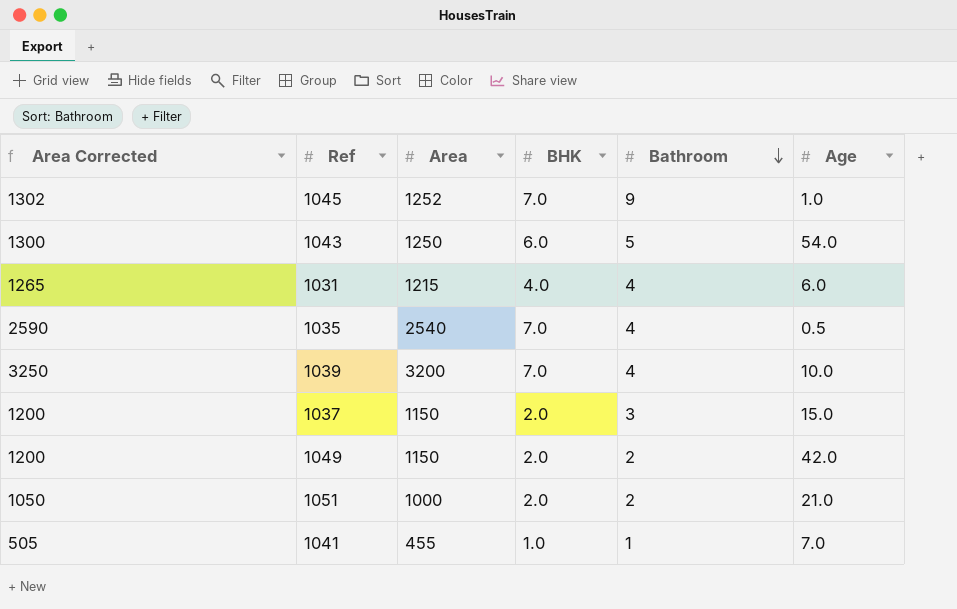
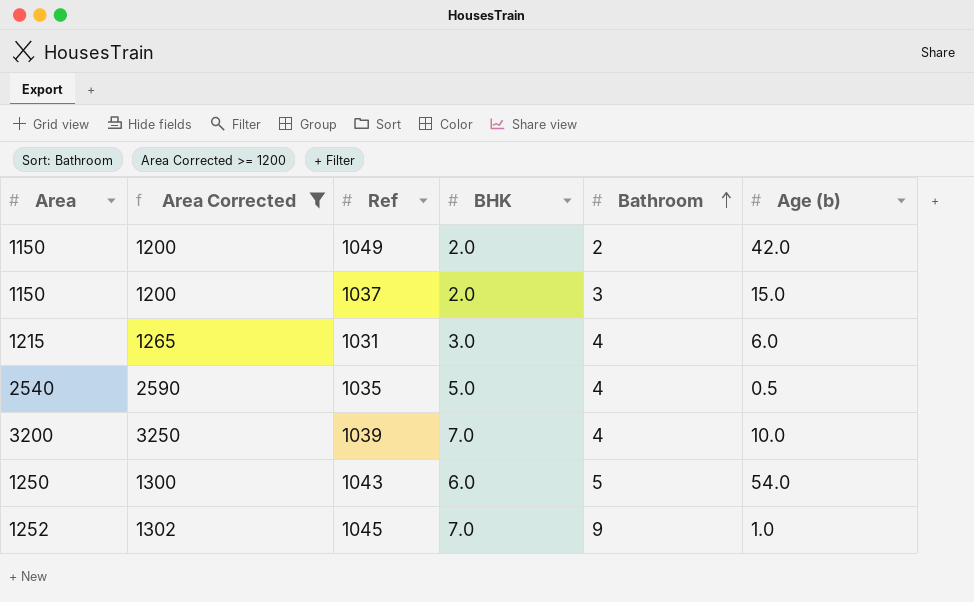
filter: none -> Area Corrected >= 1200
row order: Bathroom descending -> Bathroom ascending
column Area | position: 3 -> 1
column name: Age -> Age (b)
1031 | BHK: 4.0 -> 3.0
1035 | BHK: 7.0 -> 5.0

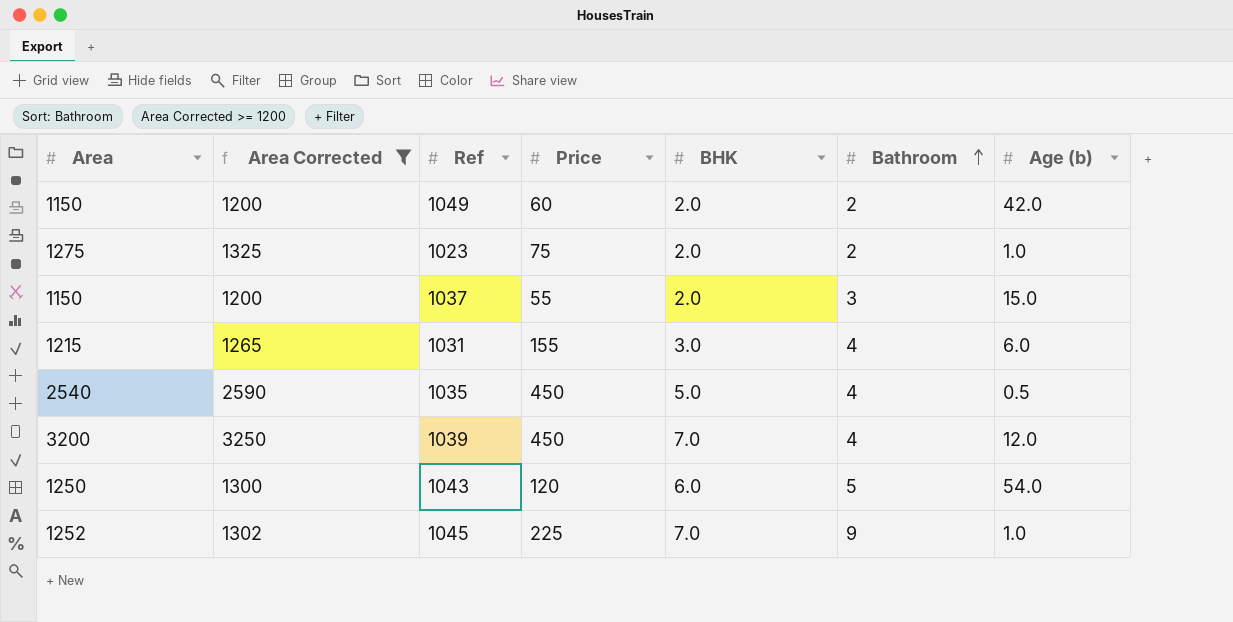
column Price | position: none -> 4
row 1023: none -> 1275 | 1325 | 75 | 2.0 | 2 | 1.0
1039 | Age (b): 10.0 -> 12.0

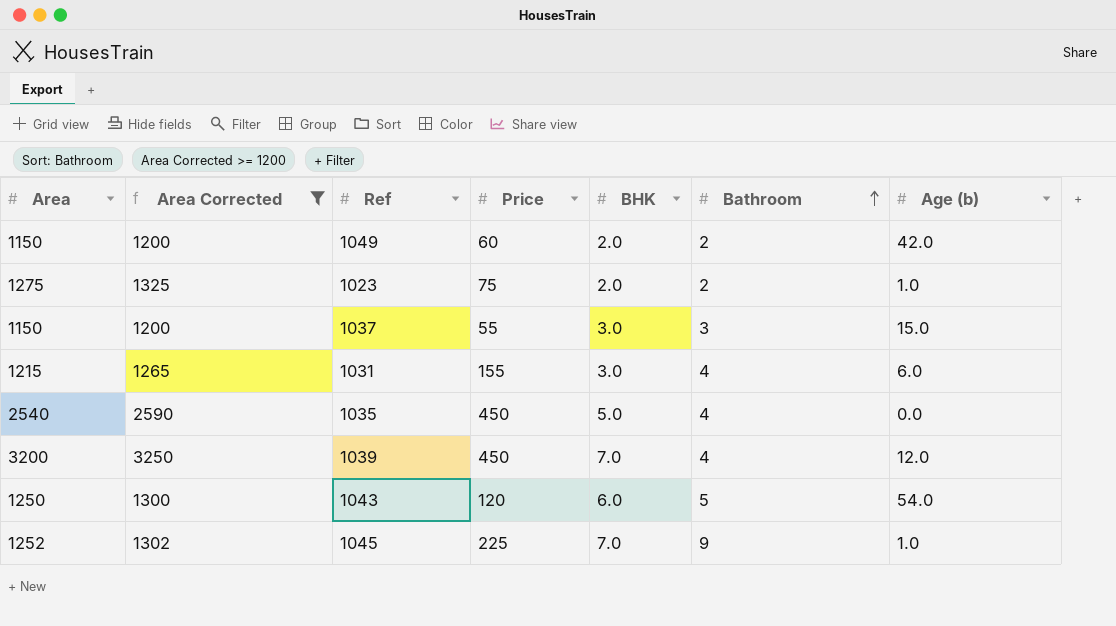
1037 | BHK: 2.0 -> 3.0
1035 | Age (b): 0.5 -> 0.0

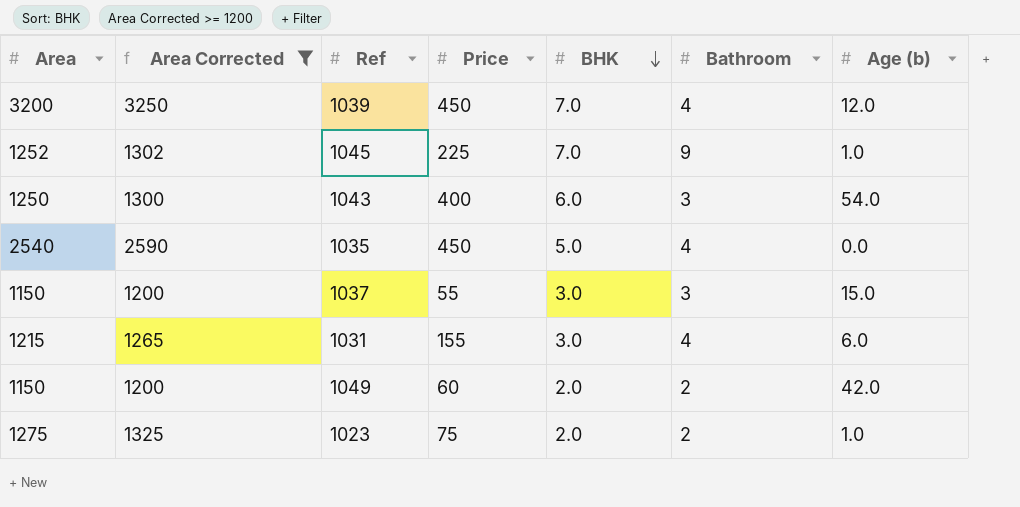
row order: Bathroom ascending -> BHK descending
1043 | Price: 120 -> 400
1043 | Bathroom: 5 -> 3

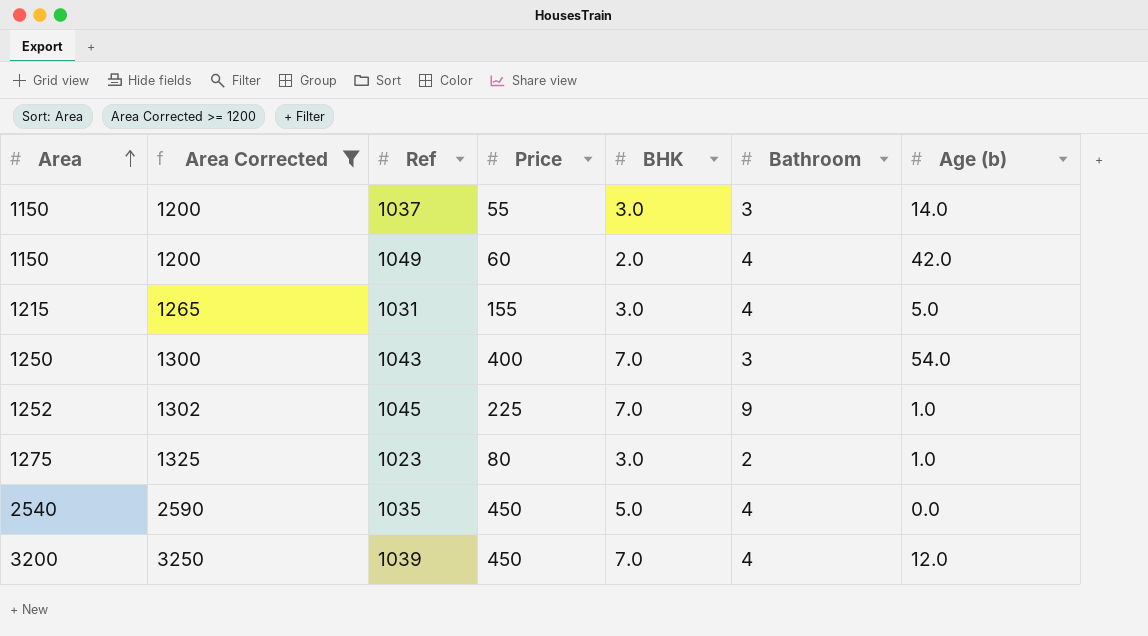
row order: BHK descending -> Area ascending
1037 | Age (b): 15.0 -> 14.0
1049 | Bathroom: 2 -> 4
1031 | Age (b): 6.0 -> 5.0
1043 | BHK: 6.0 -> 7.0
1023 | Price: 75 -> 80
1023 | BHK: 2.0 -> 3.0

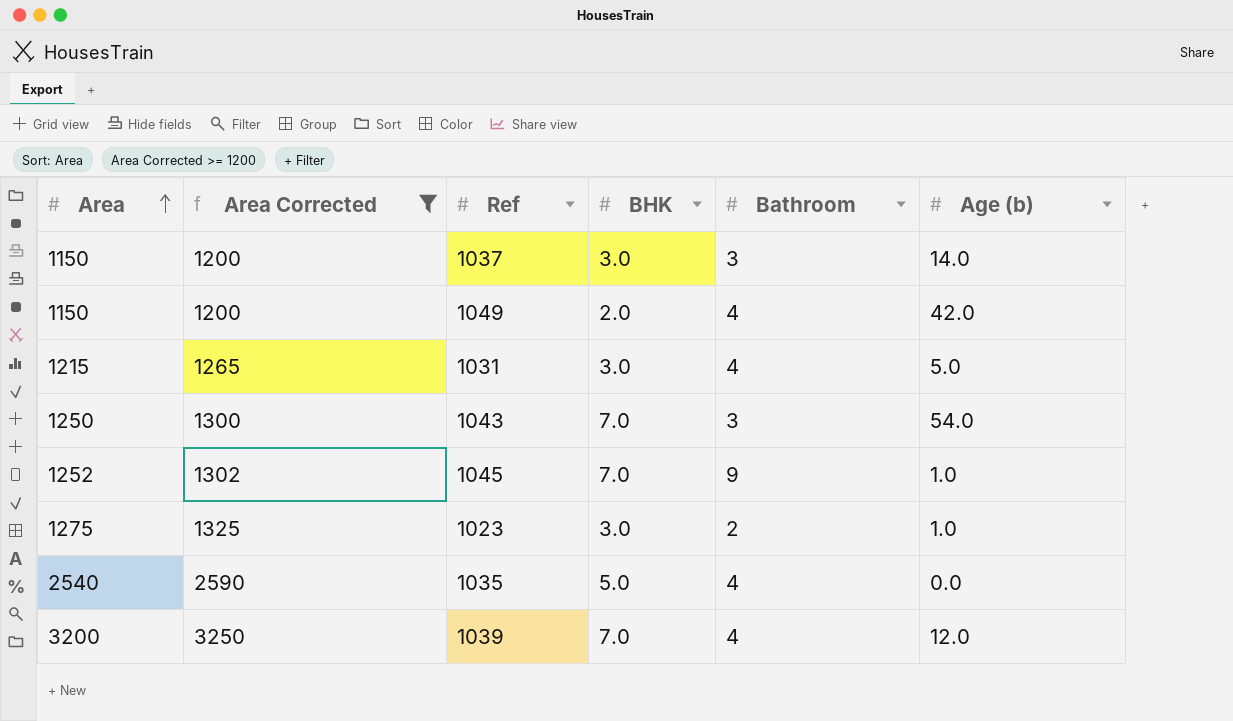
column Price | position: 4 -> none

